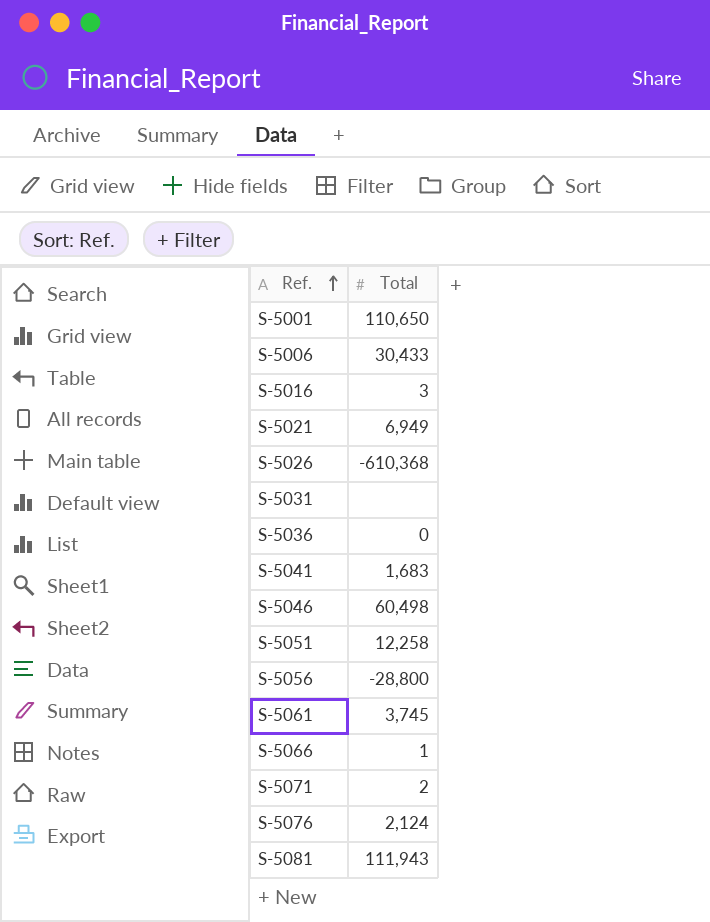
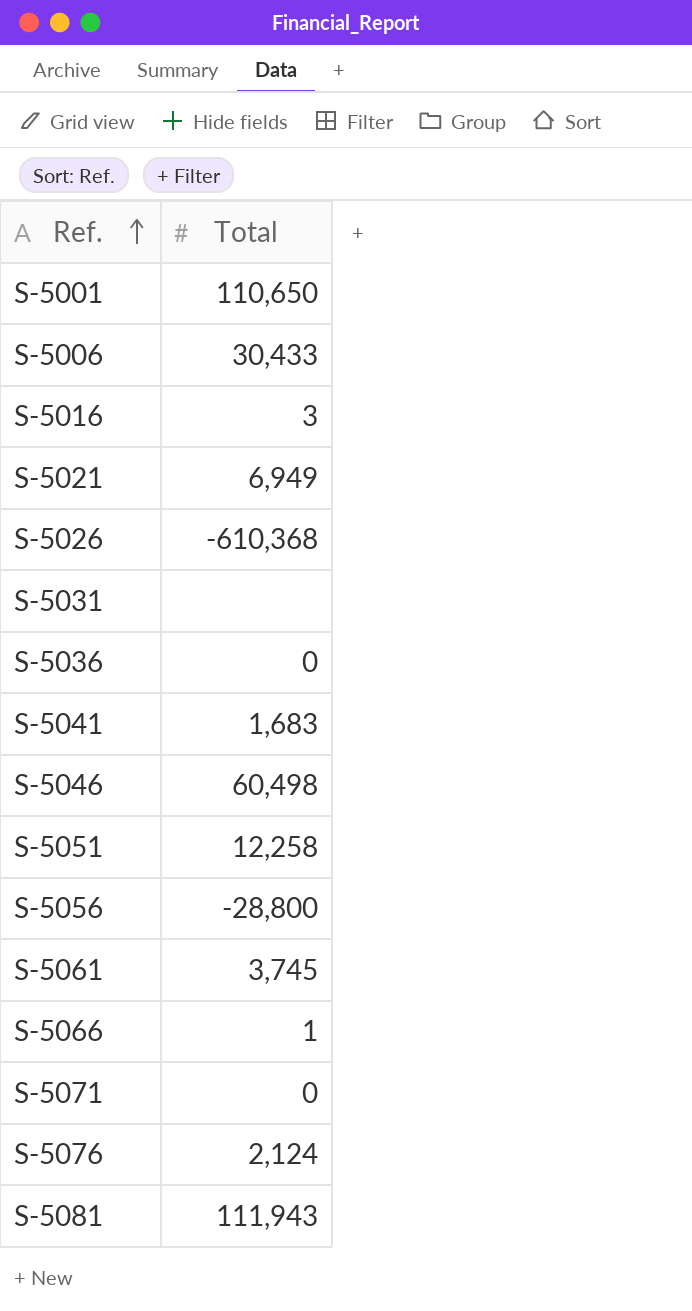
S-5071 | Total: 2 -> 0

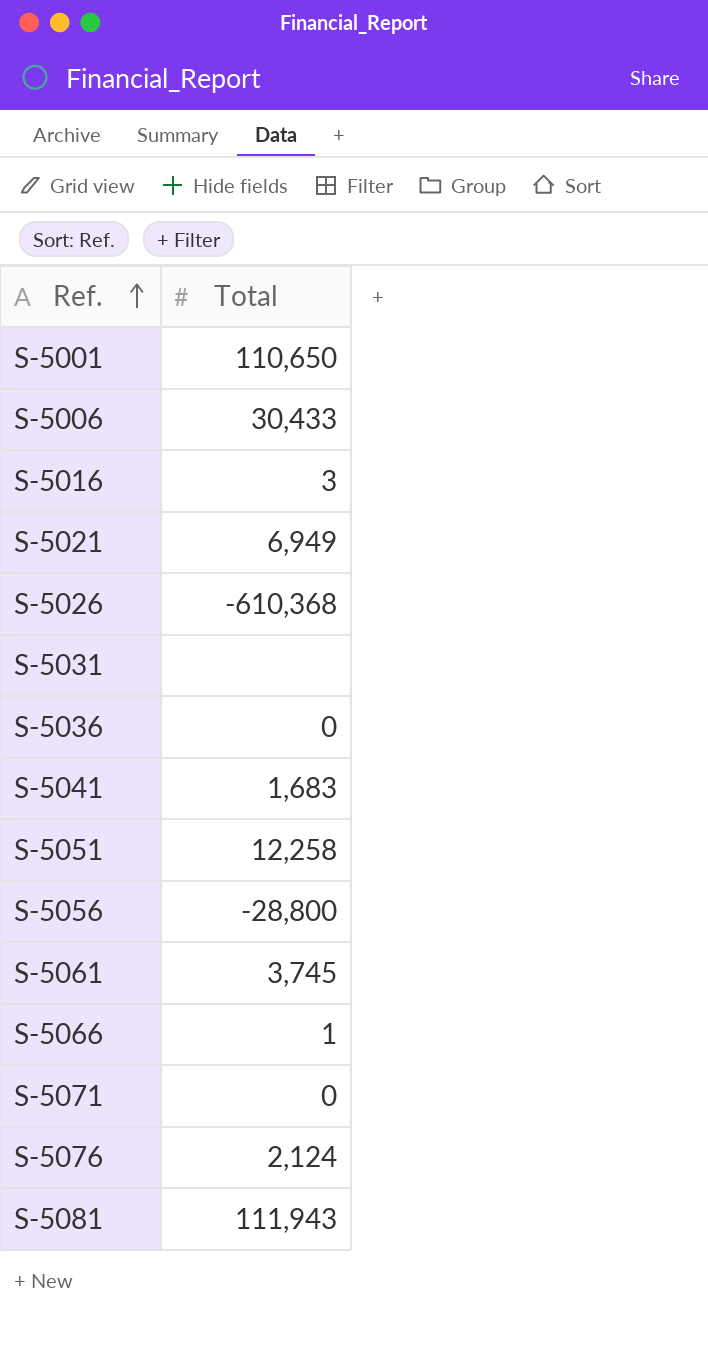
row S-5046: 60,498 -> none

